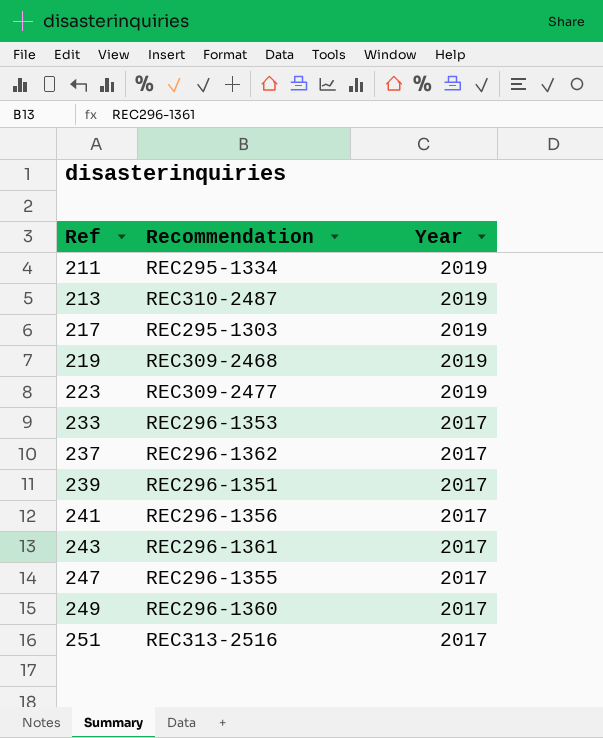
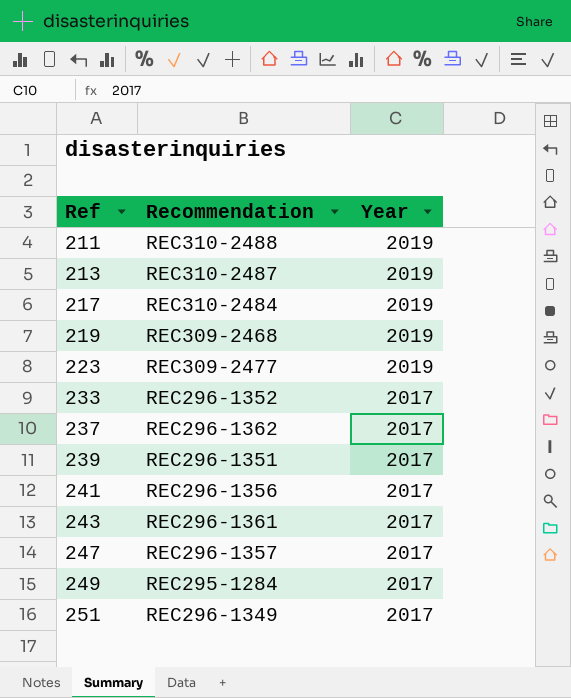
211 | Recommendation: REC295-1334 -> REC310-2488
217 | Recommendation: REC295-1303 -> REC310-2484
233 | Recommendation: REC296-1353 -> REC296-1352
247 | Recommendation: REC296-1355 -> REC296-1357
249 | Recommendation: REC296-1360 -> REC295-1284
251 | Recommendation: REC313-2516 -> REC296-1349

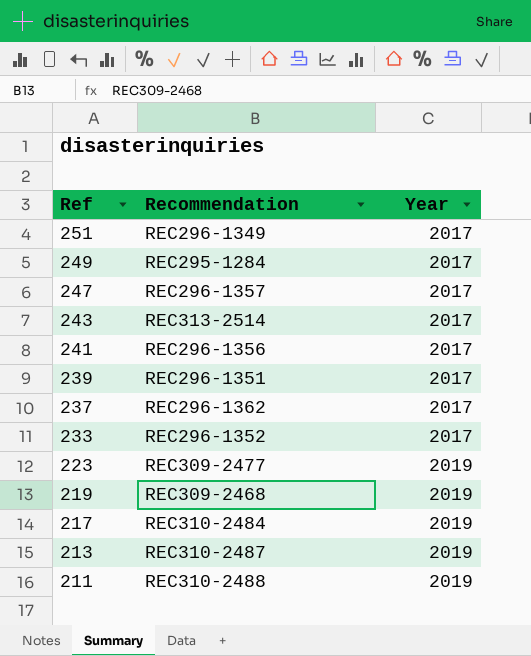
row order: Ref ascending -> Ref descending
243 | Recommendation: REC296-1361 -> REC313-2514

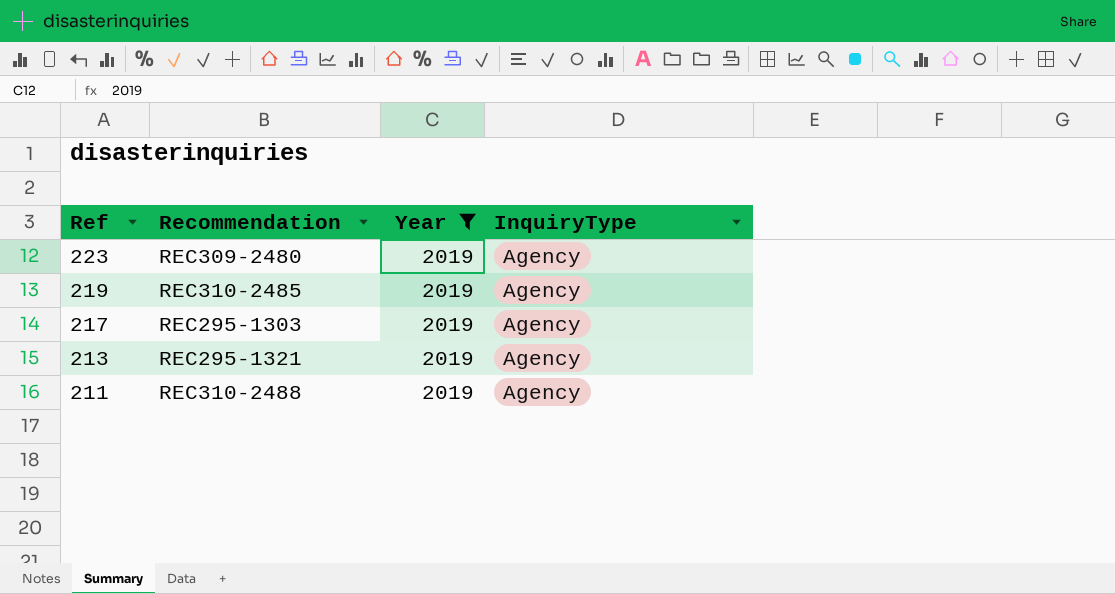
filter: none -> Year = 2019
column InquiryType | position: none -> 4
223 | Recommendation: REC309-2477 -> REC309-2480
219 | Recommendation: REC309-2468 -> REC310-2485
217 | Recommendation: REC310-2484 -> REC295-1303
213 | Recommendation: REC310-2487 -> REC295-1321

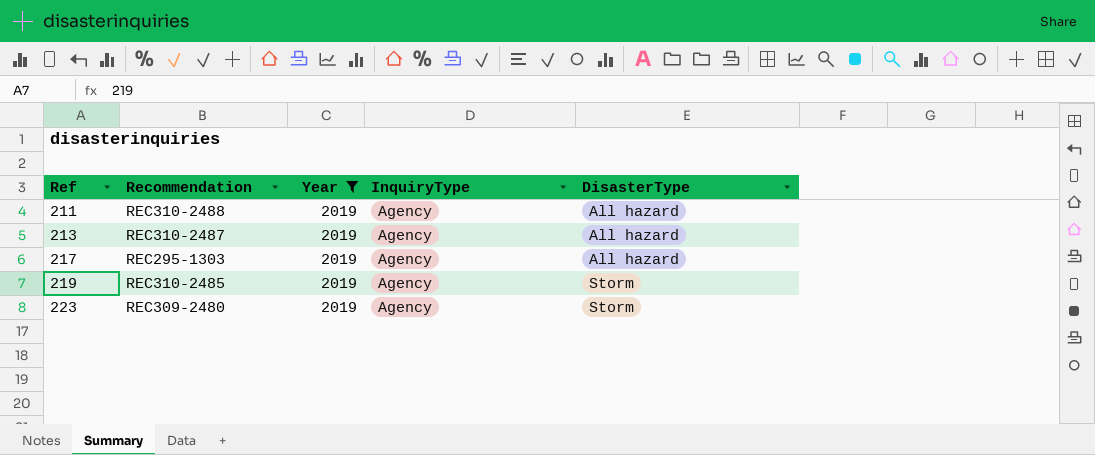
row order: Ref descending -> Ref ascending
column DisasterType | position: none -> 5
213 | Recommendation: REC295-1321 -> REC310-2487

